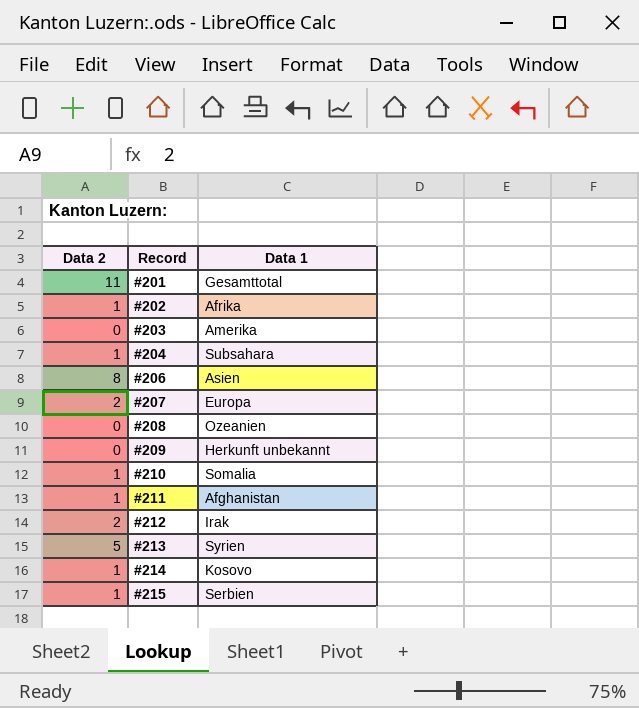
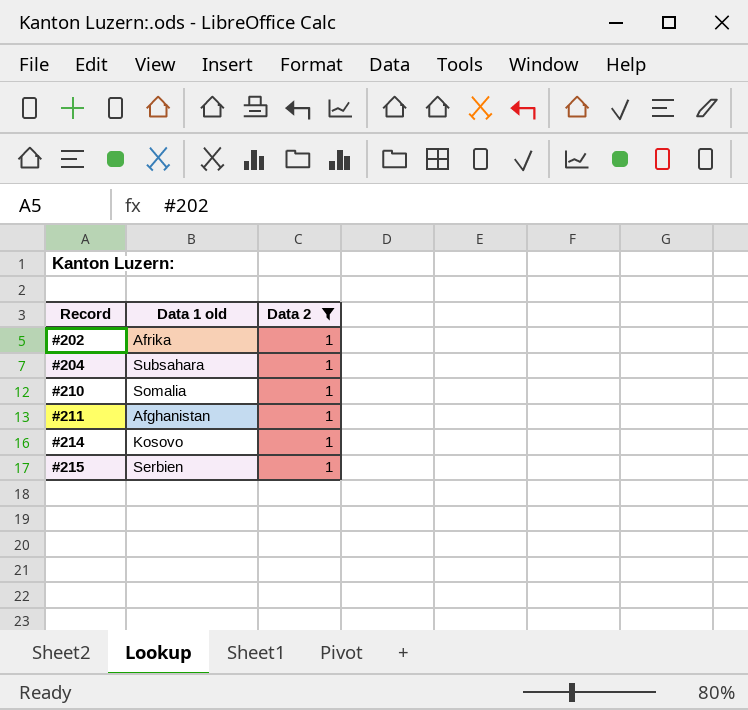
filter: none -> Data 2 = 1
column name: Data 1 -> Data 1 old
column Data 2 | position: 1 -> 3

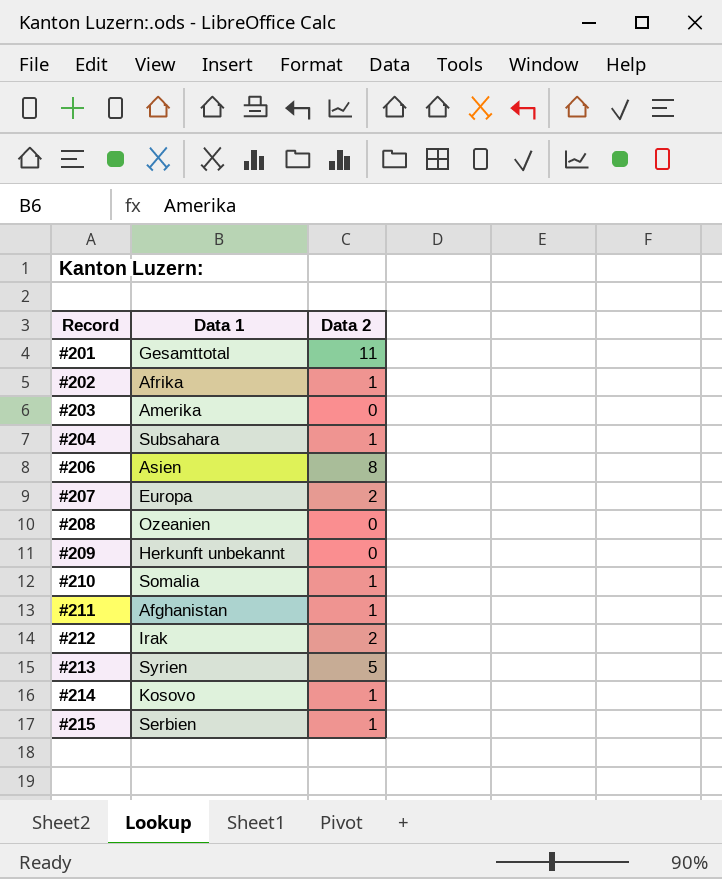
filter: Data 2 = 1 -> none
column name: Data 1 old -> Data 1

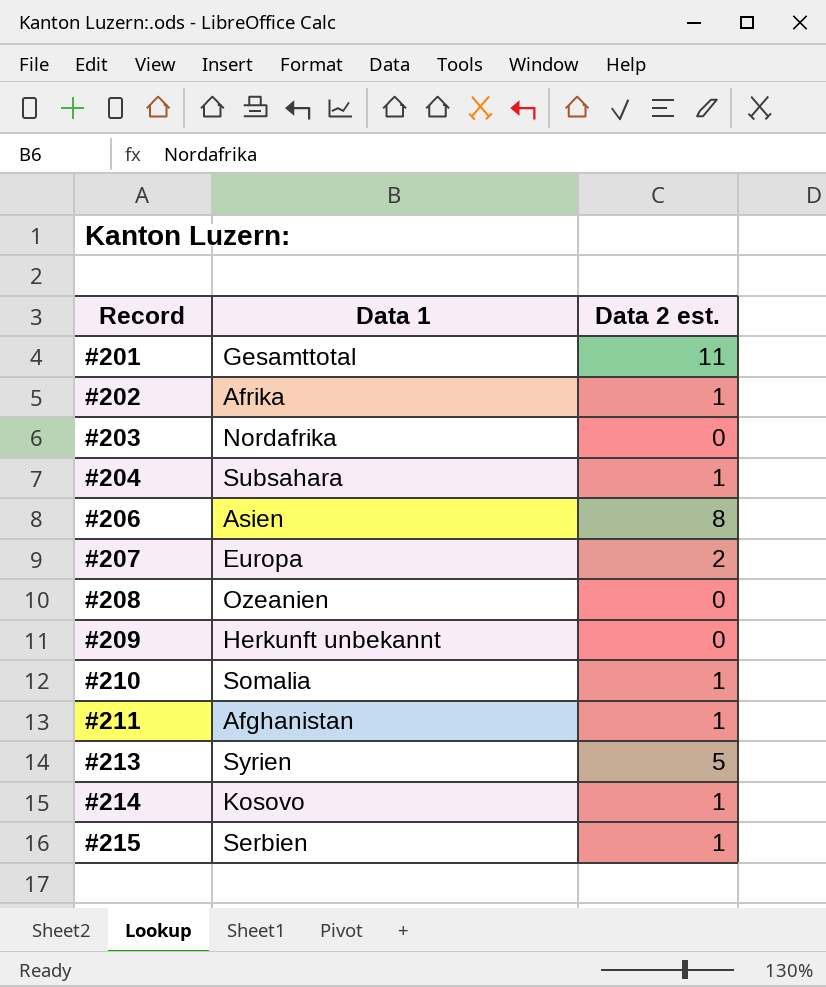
column name: Data 2 -> Data 2 est.
row #212: Irak | 2 -> none
#203 | Data 1: Amerika -> Nordafrika

